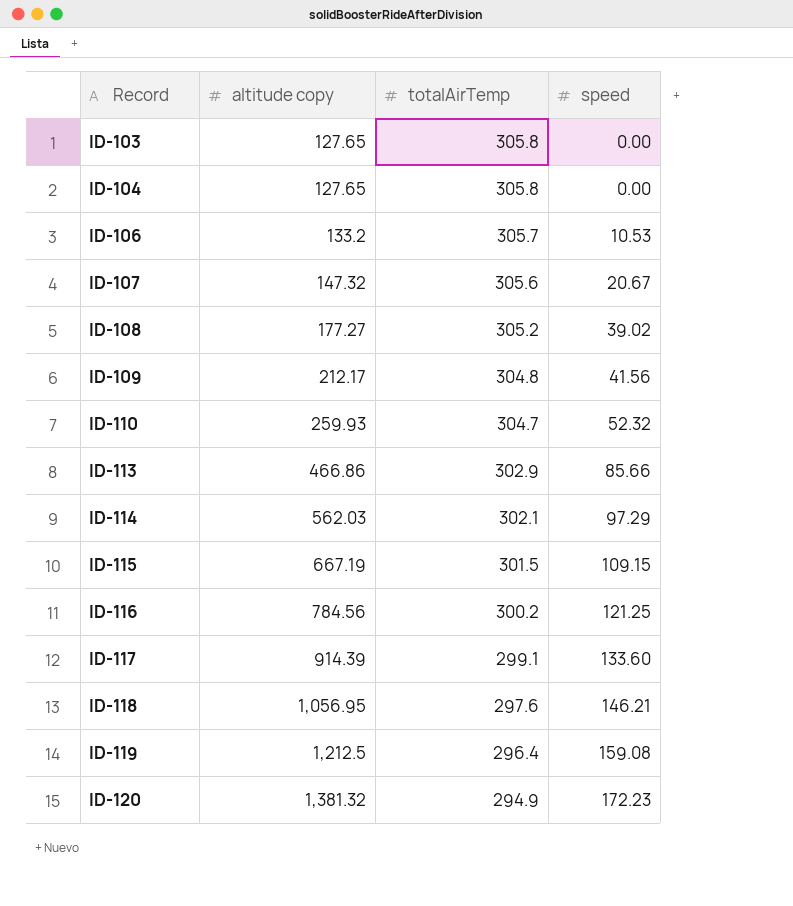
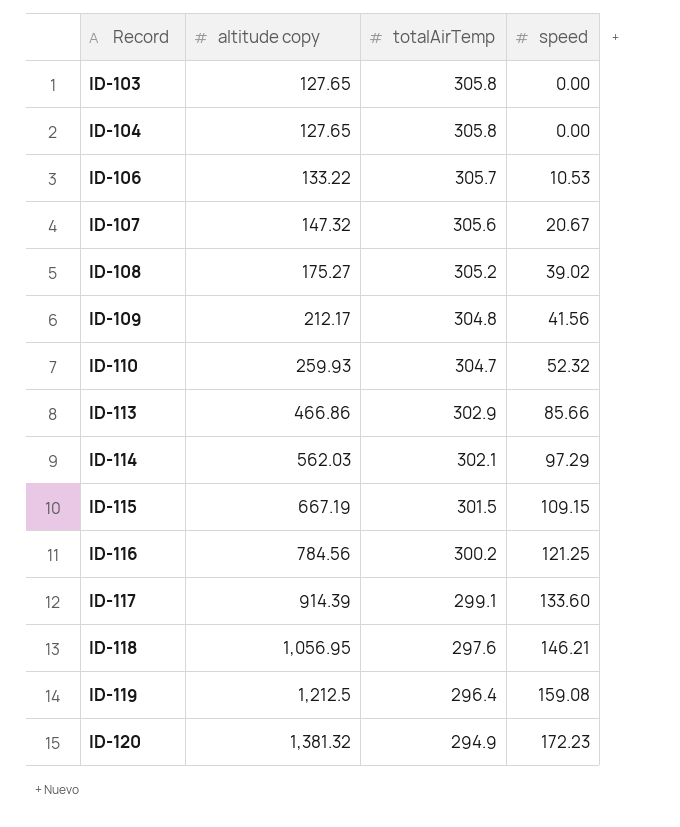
ID-106 | altitude copy: 133.2 -> 133.22
ID-108 | altitude copy: 177.27 -> 175.27

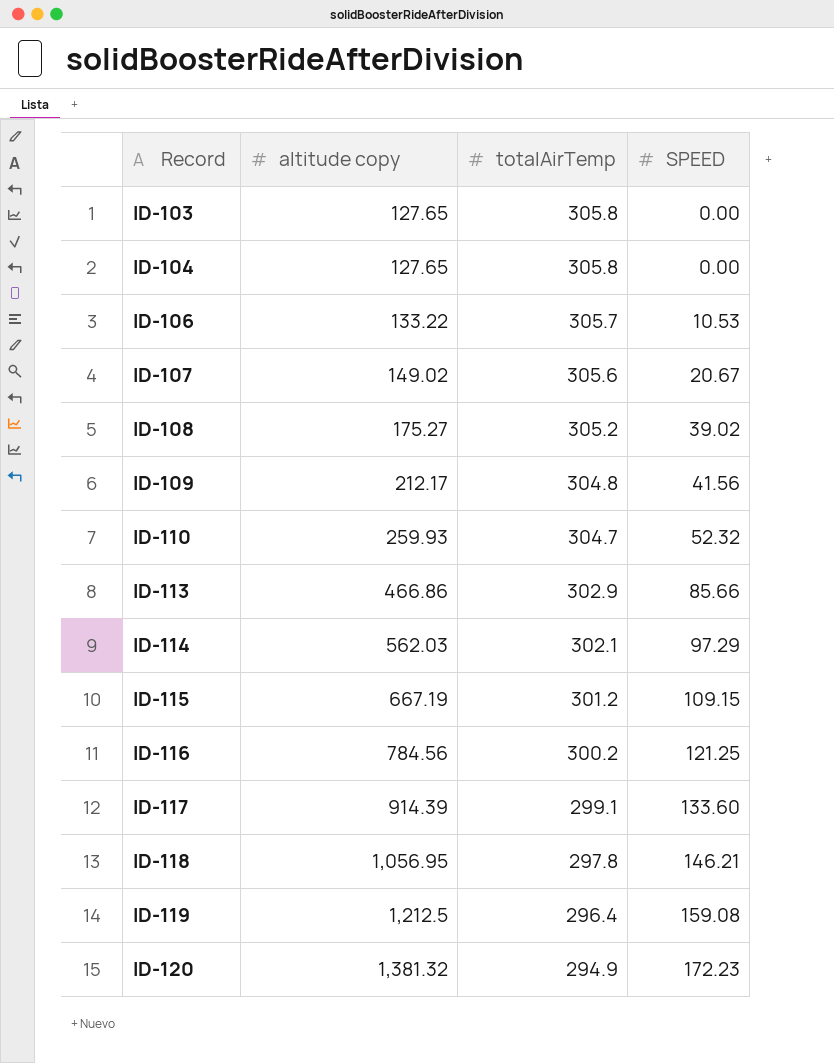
column name: speed -> SPEED
ID-107 | altitude copy: 147.32 -> 149.02
ID-115 | totalAirTemp: 301.5 -> 301.2
ID-118 | totalAirTemp: 297.6 -> 297.8

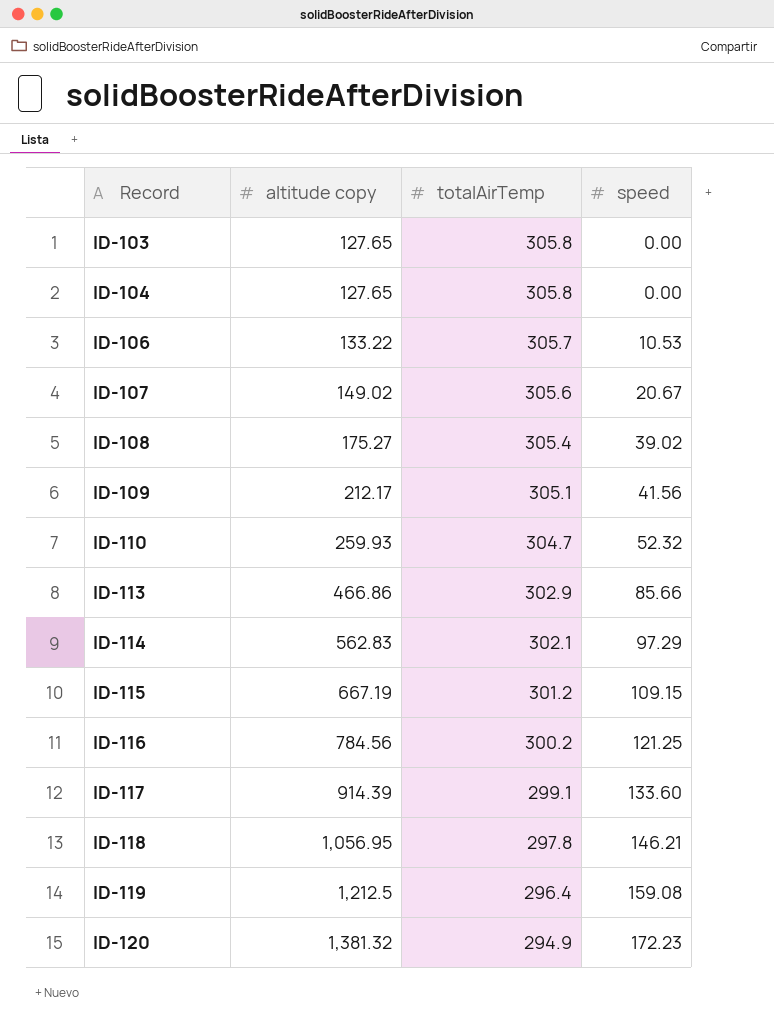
column name: SPEED -> speed
ID-108 | totalAirTemp: 305.2 -> 305.4
ID-109 | totalAirTemp: 304.8 -> 305.1
ID-114 | altitude copy: 562.03 -> 562.83

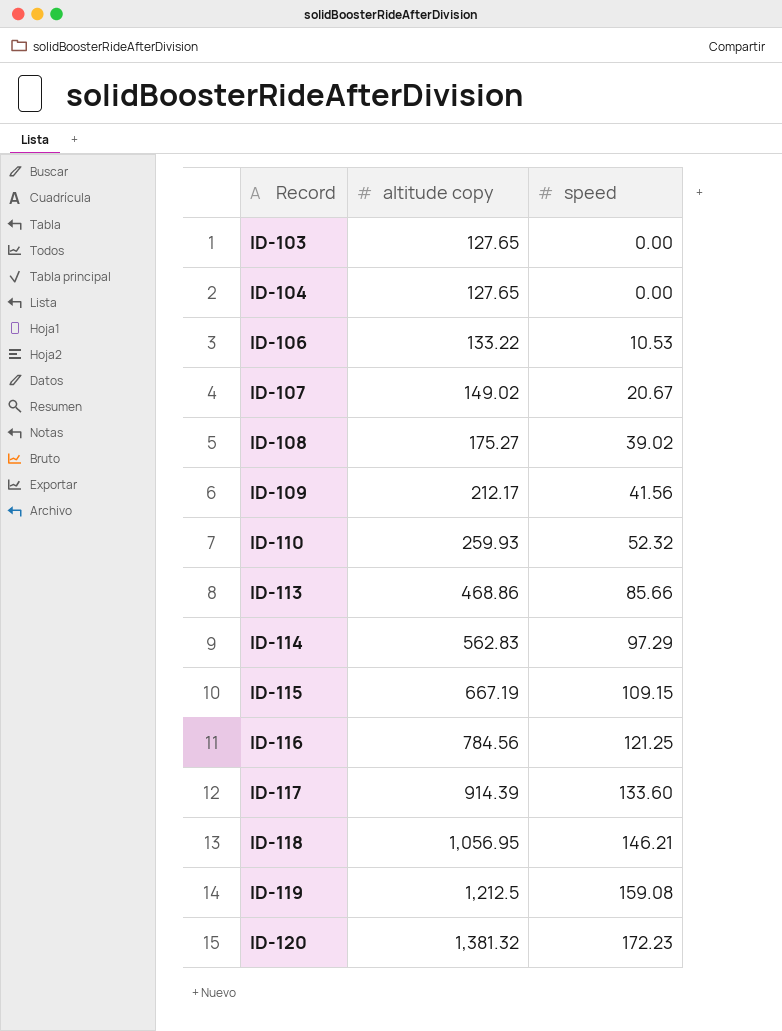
column totalAirTemp | position: 3 -> none
ID-113 | altitude copy: 466.86 -> 468.86

